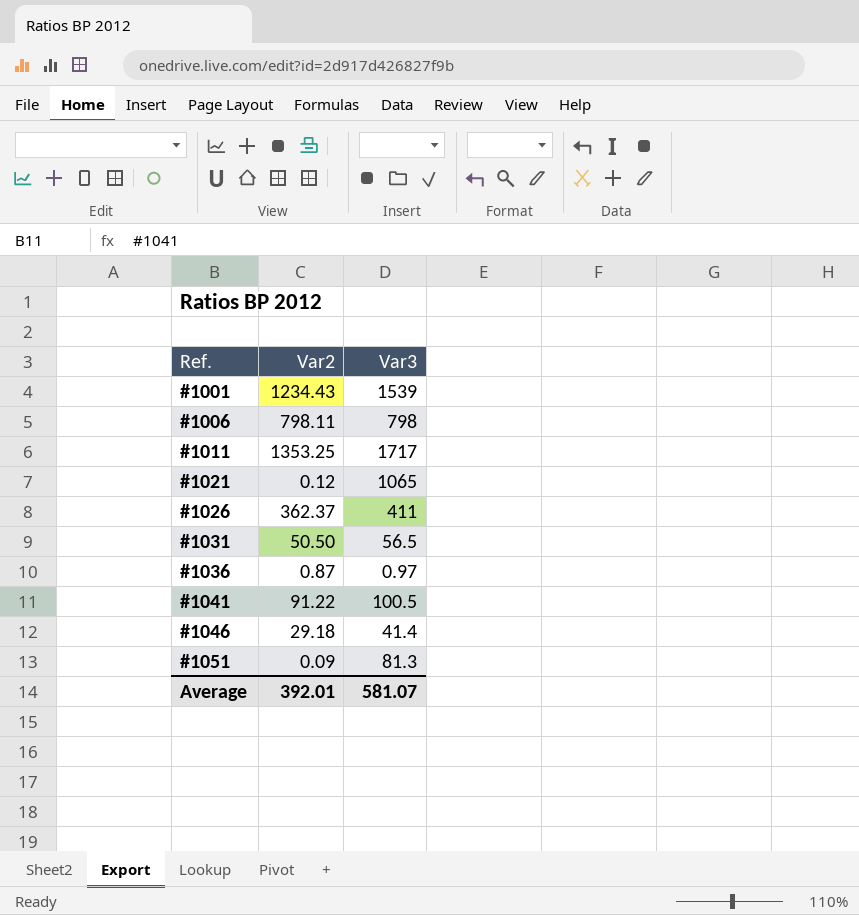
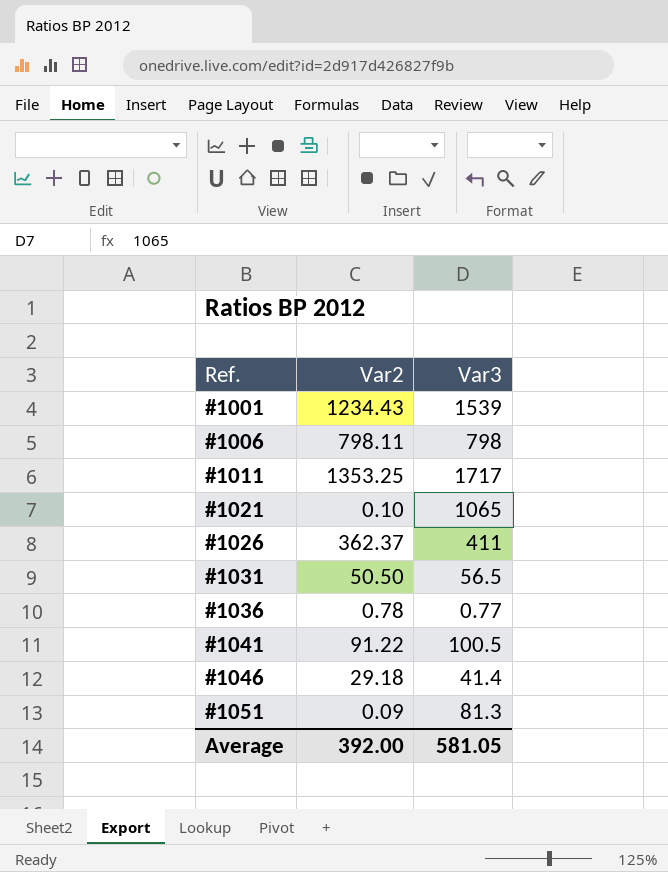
#1021 | Var2: 0.12 -> 0.10
#1036 | Var2: 0.87 -> 0.78
#1036 | Var3: 0.97 -> 0.77
Average | Var2: 392.01 -> 392.00
Average | Var3: 581.07 -> 581.05

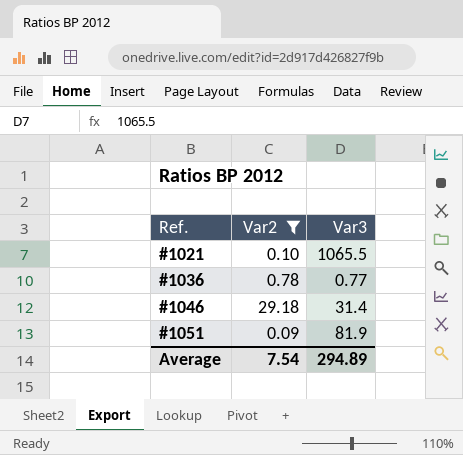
filter: none -> Var2 <= 29.18
#1021 | Var3: 1065 -> 1065.5
#1046 | Var3: 41.4 -> 31.4
#1051 | Var3: 81.3 -> 81.9
Average | Var2: 392.00 -> 7.54
Average | Var3: 581.05 -> 294.89

